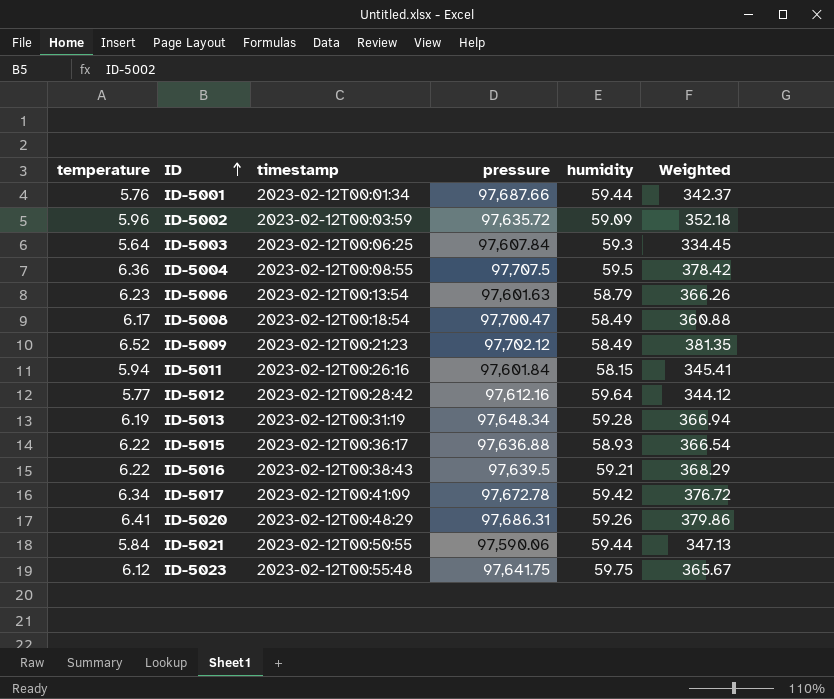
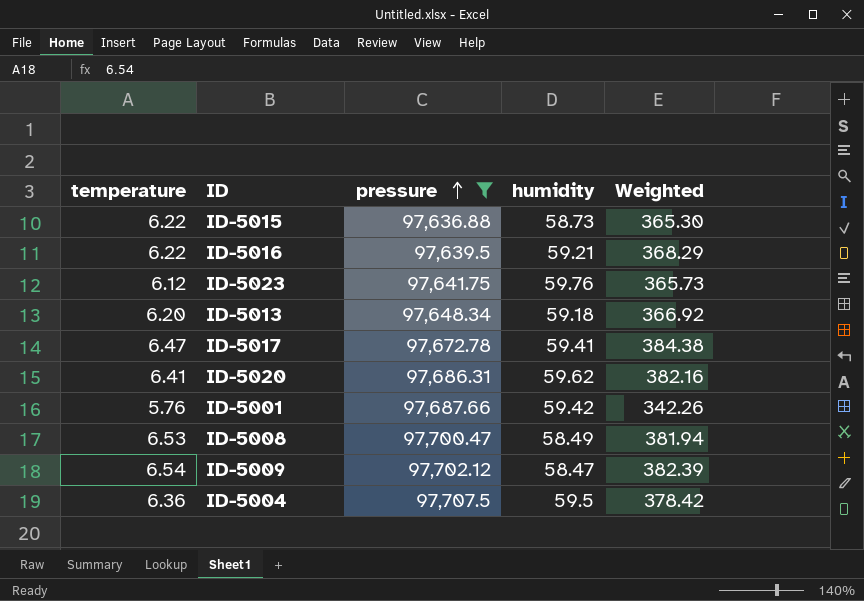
filter: none -> pressure >= 97,636.88
row order: ID ascending -> pressure ascending
column timestamp | position: 3 -> none
ID-5015 | humidity: 58.93 -> 58.73
ID-5015 | Weighted: 366.54 -> 365.30
ID-5023 | humidity: 59.75 -> 59.76
ID-5023 | Weighted: 365.67 -> 365.73
ID-5013 | temperature: 6.19 -> 6.20
ID-5013 | humidity: 59.28 -> 59.18
ID-5013 | Weighted: 366.94 -> 366.92
ID-5017 | temperature: 6.34 -> 6.47
ID-5017 | humidity: 59.42 -> 59.41
ID-5017 | Weighted: 376.72 -> 384.38
ID-5020 | humidity: 59.26 -> 59.62
ID-5020 | Weighted: 379.86 -> 382.16
ID-5001 | humidity: 59.44 -> 59.42
ID-5001 | Weighted: 342.37 -> 342.26
ID-5008 | temperature: 6.17 -> 6.53
ID-5008 | Weighted: 360.88 -> 381.94
ID-5009 | temperature: 6.52 -> 6.54
ID-5009 | humidity: 58.49 -> 58.47
ID-5009 | Weighted: 381.35 -> 382.39

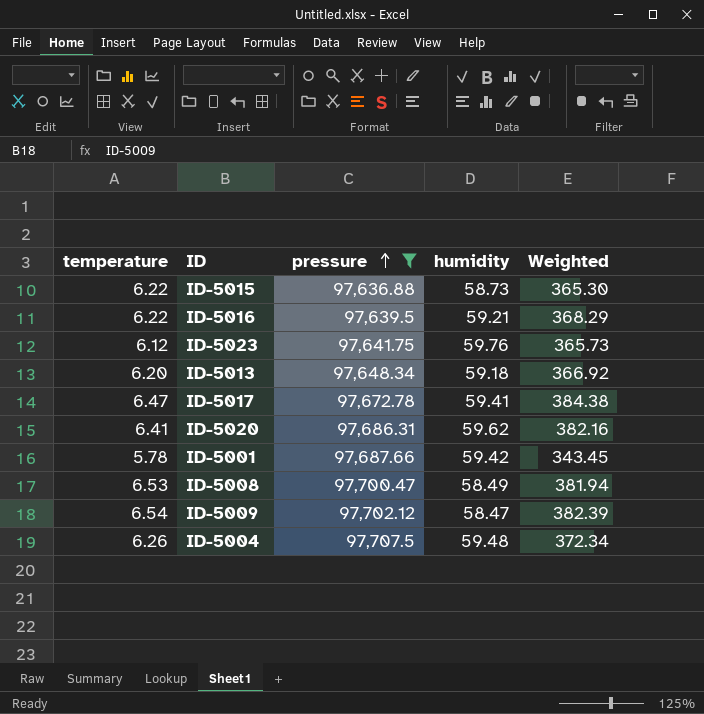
ID-5001 | temperature: 5.76 -> 5.78
ID-5001 | Weighted: 342.26 -> 343.45
ID-5004 | temperature: 6.36 -> 6.26
ID-5004 | humidity: 59.5 -> 59.48
ID-5004 | Weighted: 378.42 -> 372.34

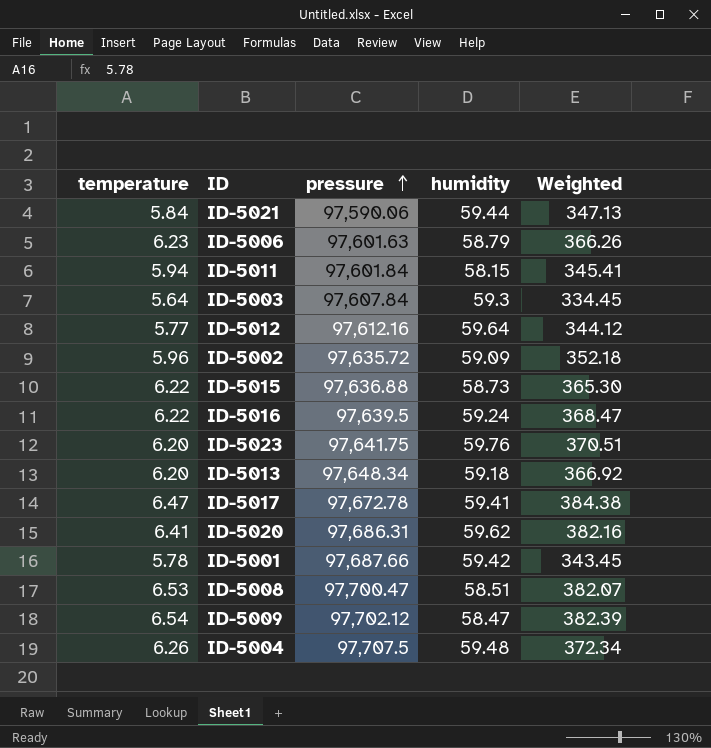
filter: pressure >= 97,636.88 -> none
ID-5016 | humidity: 59.21 -> 59.24
ID-5016 | Weighted: 368.29 -> 368.47
ID-5023 | temperature: 6.12 -> 6.20
ID-5023 | Weighted: 365.73 -> 370.51
ID-5008 | humidity: 58.49 -> 58.51
ID-5008 | Weighted: 381.94 -> 382.07

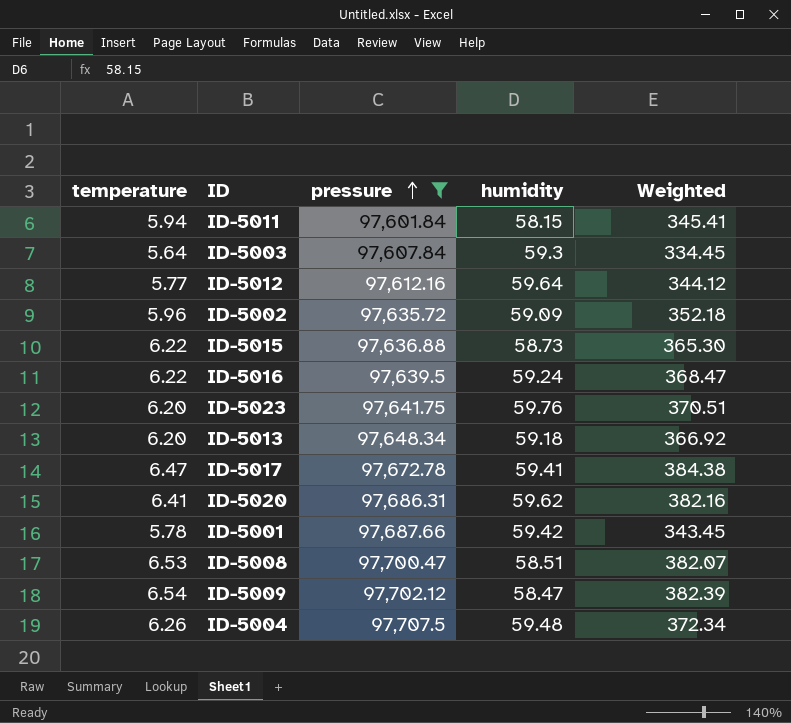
filter: none -> pressure >= 97,601.84

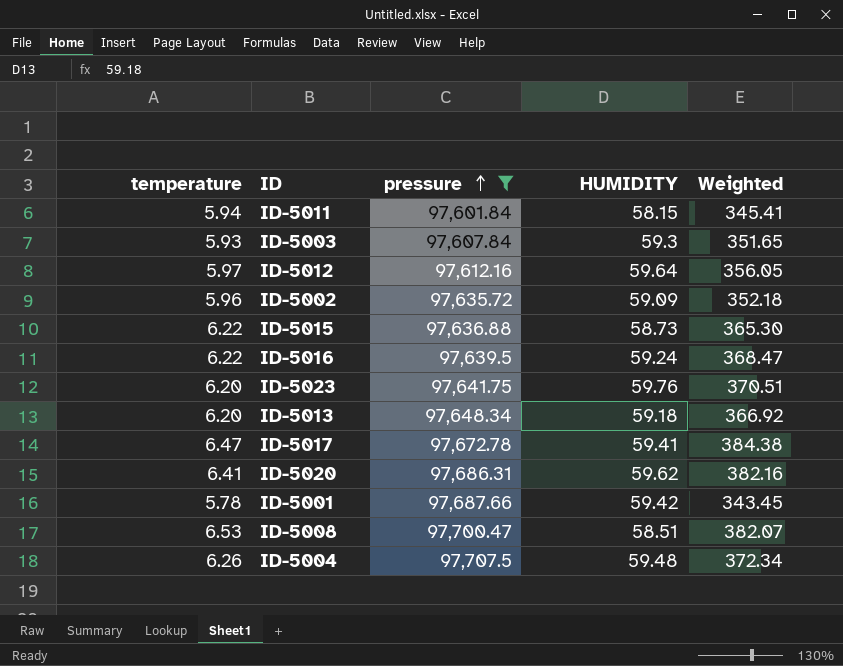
column name: humidity -> HUMIDITY
row ID-5009: 6.54 | 97,702.12 | 58.47 | 382.39 -> none
ID-5003 | temperature: 5.64 -> 5.93
ID-5003 | Weighted: 334.45 -> 351.65
ID-5012 | temperature: 5.77 -> 5.97
ID-5012 | Weighted: 344.12 -> 356.05

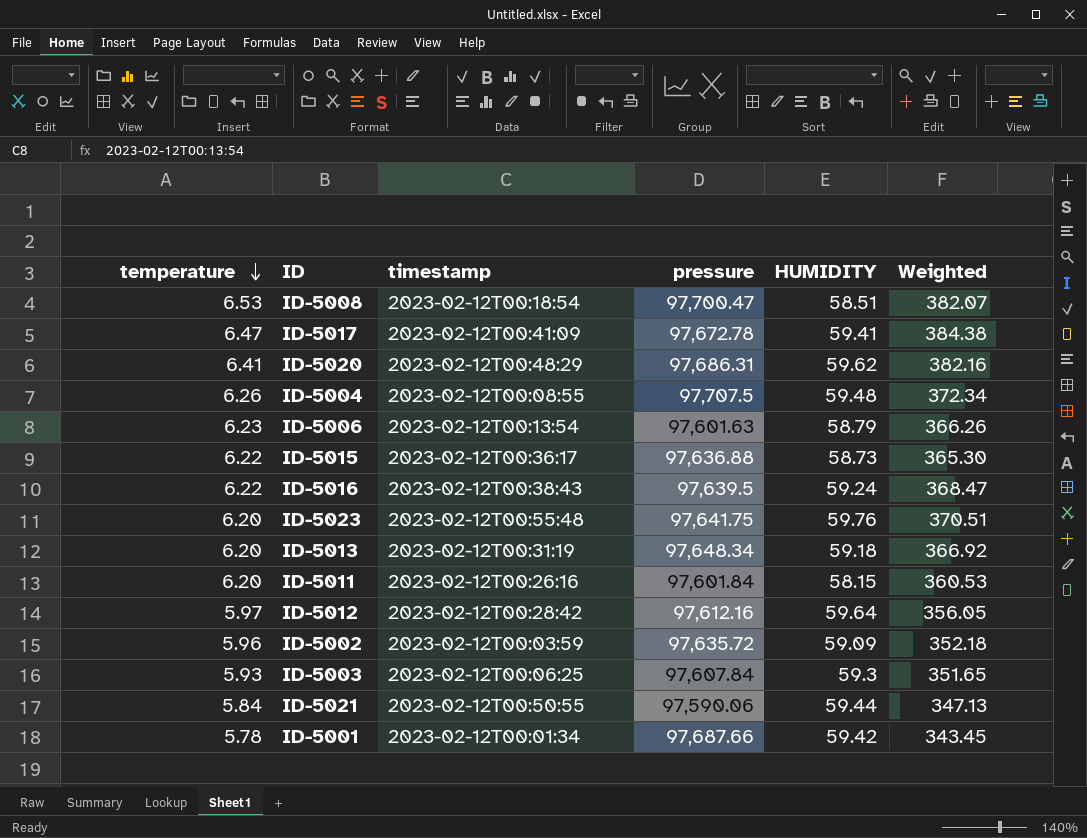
filter: pressure >= 97,601.84 -> none
row order: pressure ascending -> temperature descending
column timestamp | position: none -> 3
ID-5011 | temperature: 5.94 -> 6.20
ID-5011 | Weighted: 345.41 -> 360.53

